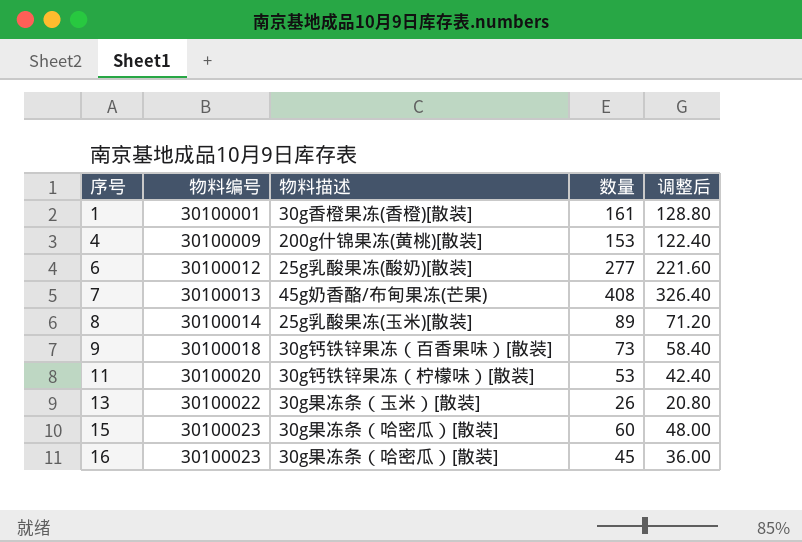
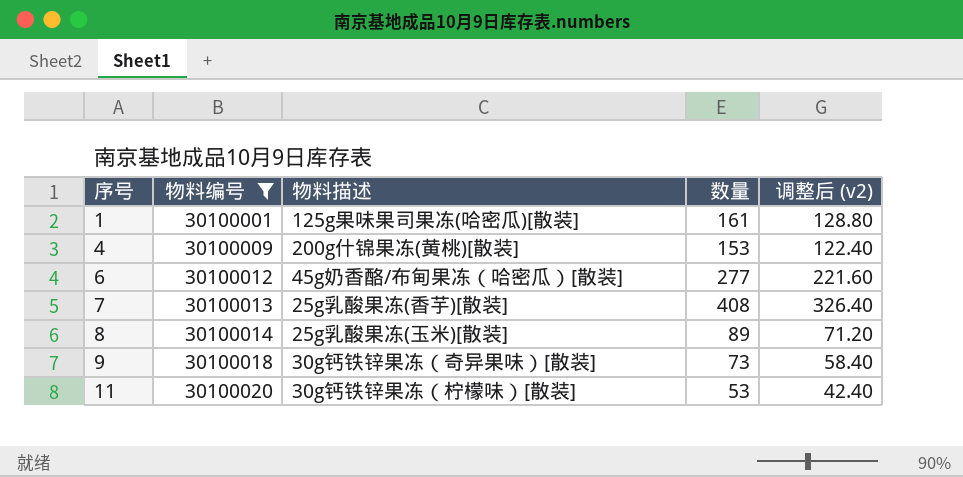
filter: none -> 物料编号 <= 30100020
column name: 调整后 -> 调整后 (v2)
1 | 物料描述: 30g香橙果冻(香橙)[散装] -> 125g果味果司果冻(哈密瓜)[散装]
6 | 物料描述: 25g乳酸果冻(酸奶)[散装] -> 45g奶香酪/布甸果冻（哈密瓜）[散装]
7 | 物料描述: 45g奶香酪/布甸果冻(芒果) -> 25g乳酸果冻(香芋)[散装]
9 | 物料描述: 30g钙铁锌果冻（百香果味）[散装] -> 30g钙铁锌果冻（奇异果味）[散装]

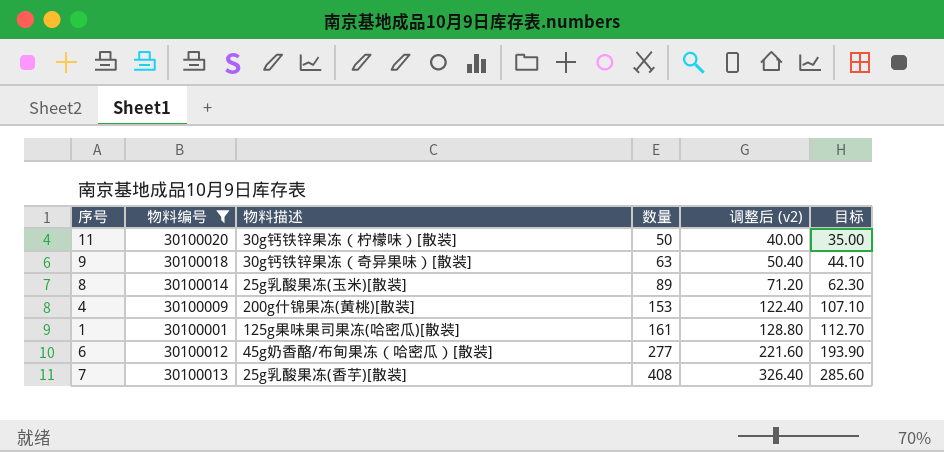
row order: 序号 ascending -> 数量 ascending
column 目标 | formula: none -> [数量] * 0.7
11 | 数量: 53 -> 50
11 | 调整后 (v2): 42.40 -> 40.00
9 | 数量: 73 -> 63
9 | 调整后 (v2): 58.40 -> 50.40

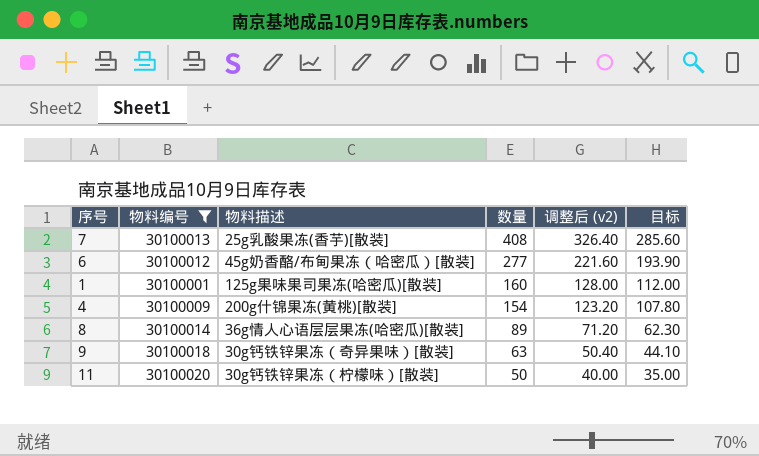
row order: 数量 ascending -> 数量 descending
1 | 数量: 161 -> 160
1 | 调整后 (v2): 128.80 -> 128.00
1 | 目标: 112.70 -> 112.00
4 | 数量: 153 -> 154
4 | 调整后 (v2): 122.40 -> 123.20
4 | 目标: 107.10 -> 107.80
8 | 物料描述: 25g乳酸果冻(玉米)[散装] -> 36g情人心语层层果冻(哈密瓜)[散装]

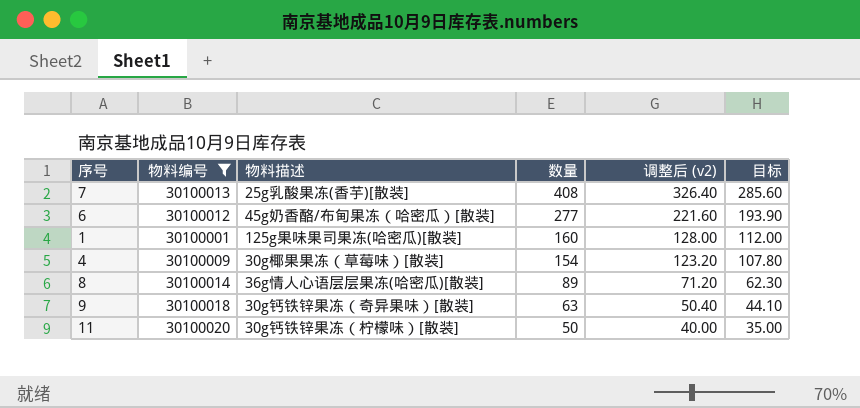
4 | 物料描述: 200g什锦果冻(黄桃)[散装] -> 30g椰果果冻（草莓味）[散装]

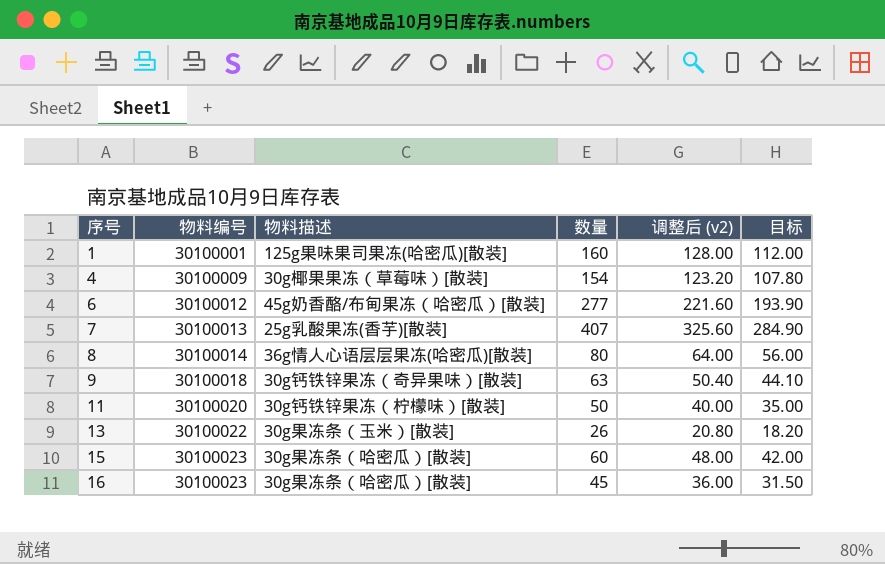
filter: 物料编号 <= 30100020 -> none
row order: 数量 descending -> 序号 ascending
7 | 数量: 408 -> 407
7 | 调整后 (v2): 326.40 -> 325.60
7 | 目标: 285.60 -> 284.90
8 | 数量: 89 -> 80
8 | 调整后 (v2): 71.20 -> 64.00
8 | 目标: 62.30 -> 56.00

